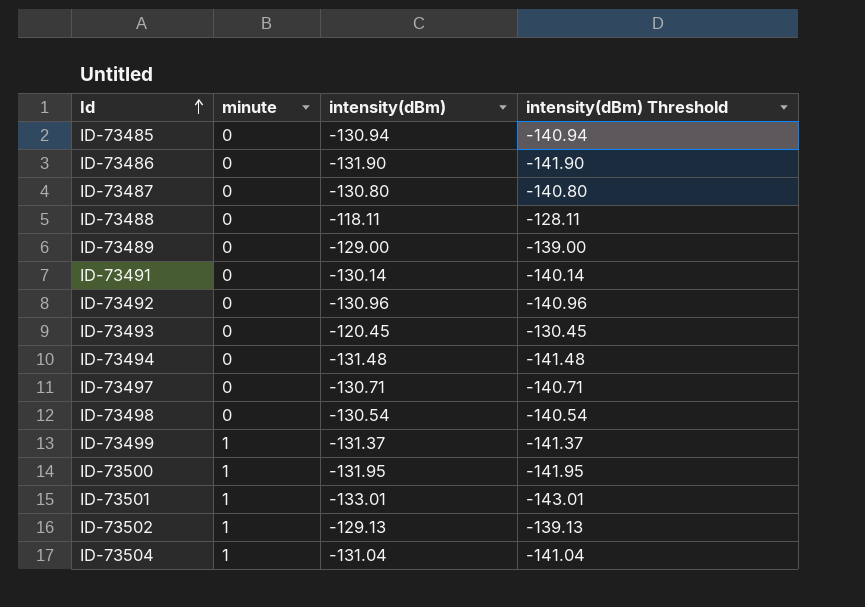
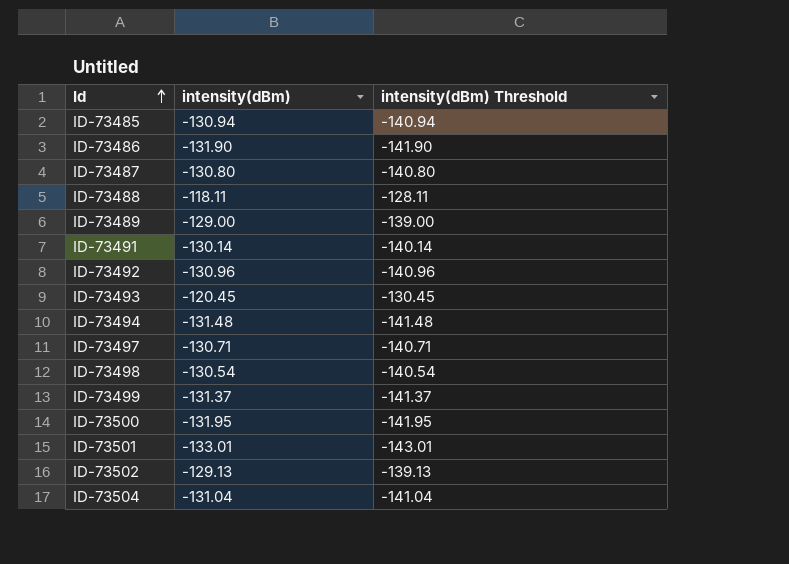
column minute | position: 2 -> none

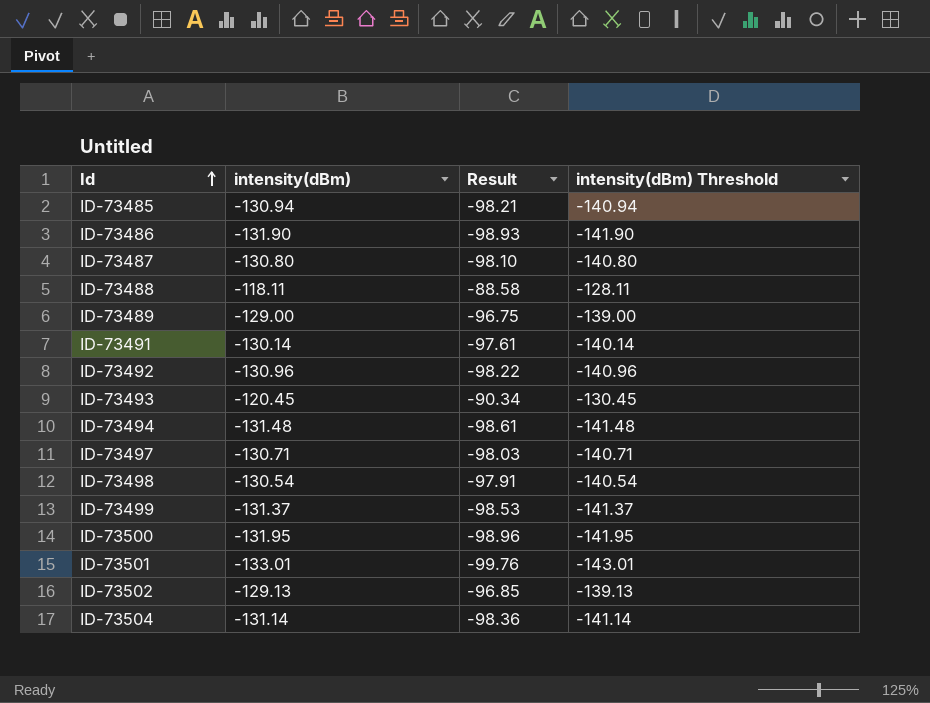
column Result | formula: none -> [intensity(dBm)] * 0.75
ID-73504 | intensity(dBm): -131.04 -> -131.14
ID-73504 | intensity(dBm) Threshold: -141.04 -> -141.14

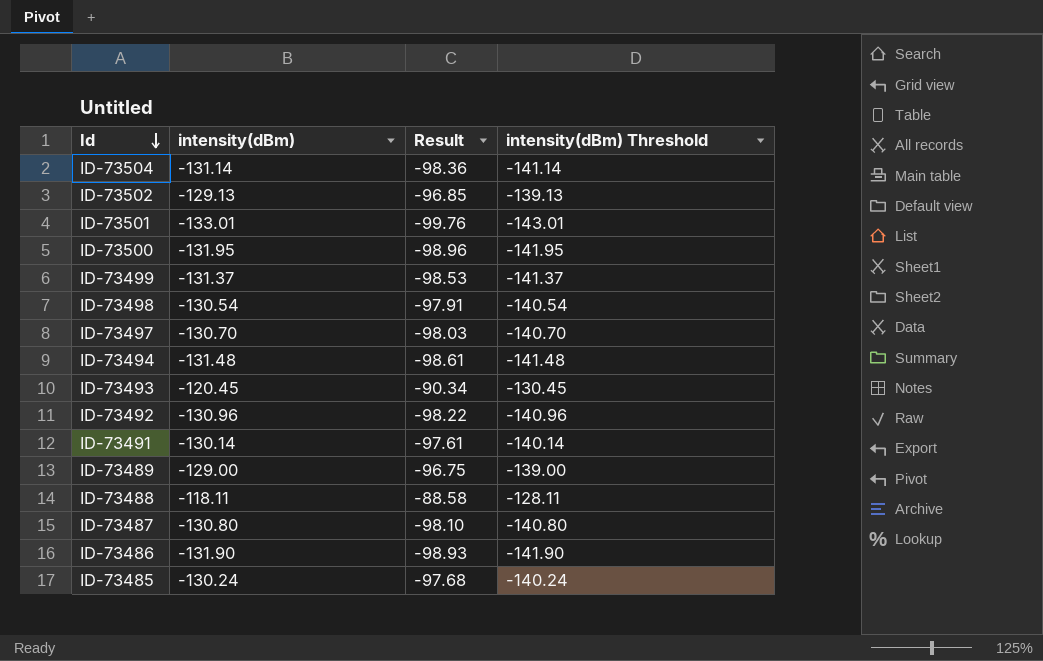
row order: Id ascending -> Id descending
ID-73497 | intensity(dBm): -130.71 -> -130.70
ID-73497 | intensity(dBm) Threshold: -140.71 -> -140.70
ID-73485 | intensity(dBm): -130.94 -> -130.24
ID-73485 | Result: -98.21 -> -97.68
ID-73485 | intensity(dBm) Threshold: -140.94 -> -140.24

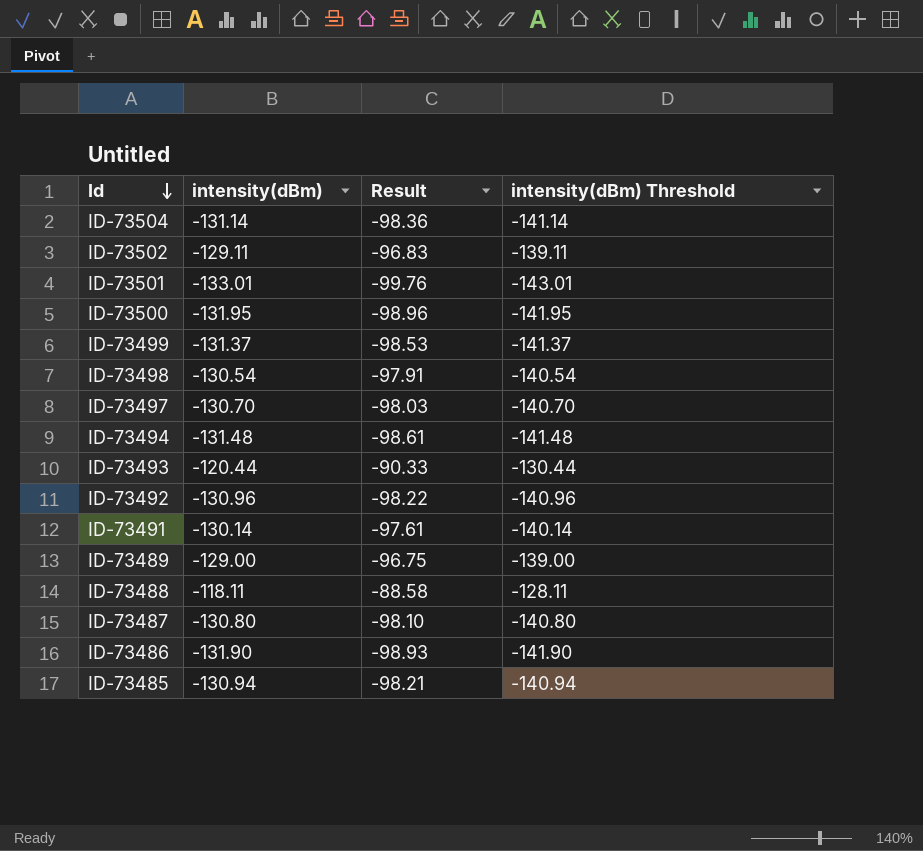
ID-73502 | intensity(dBm): -129.13 -> -129.11
ID-73502 | Result: -96.85 -> -96.83
ID-73502 | intensity(dBm) Threshold: -139.13 -> -139.11
ID-73493 | intensity(dBm): -120.45 -> -120.44
ID-73493 | Result: -90.34 -> -90.33
ID-73493 | intensity(dBm) Threshold: -130.45 -> -130.44
ID-73485 | intensity(dBm): -130.24 -> -130.94
ID-73485 | Result: -97.68 -> -98.21
ID-73485 | intensity(dBm) Threshold: -140.24 -> -140.94

